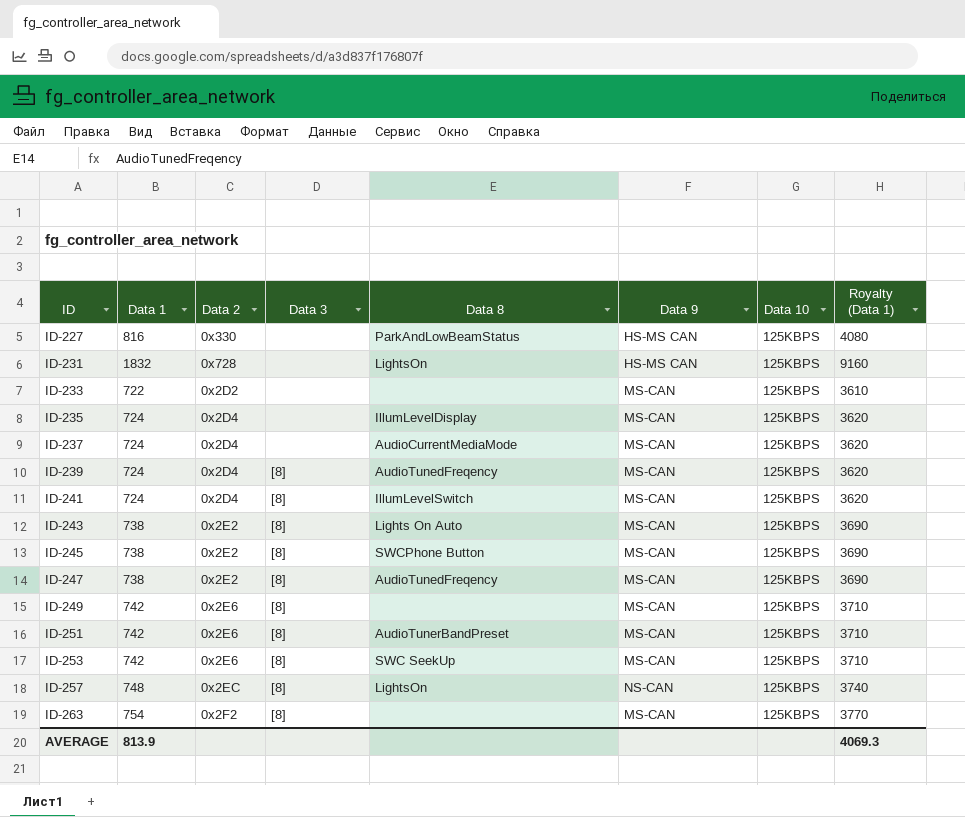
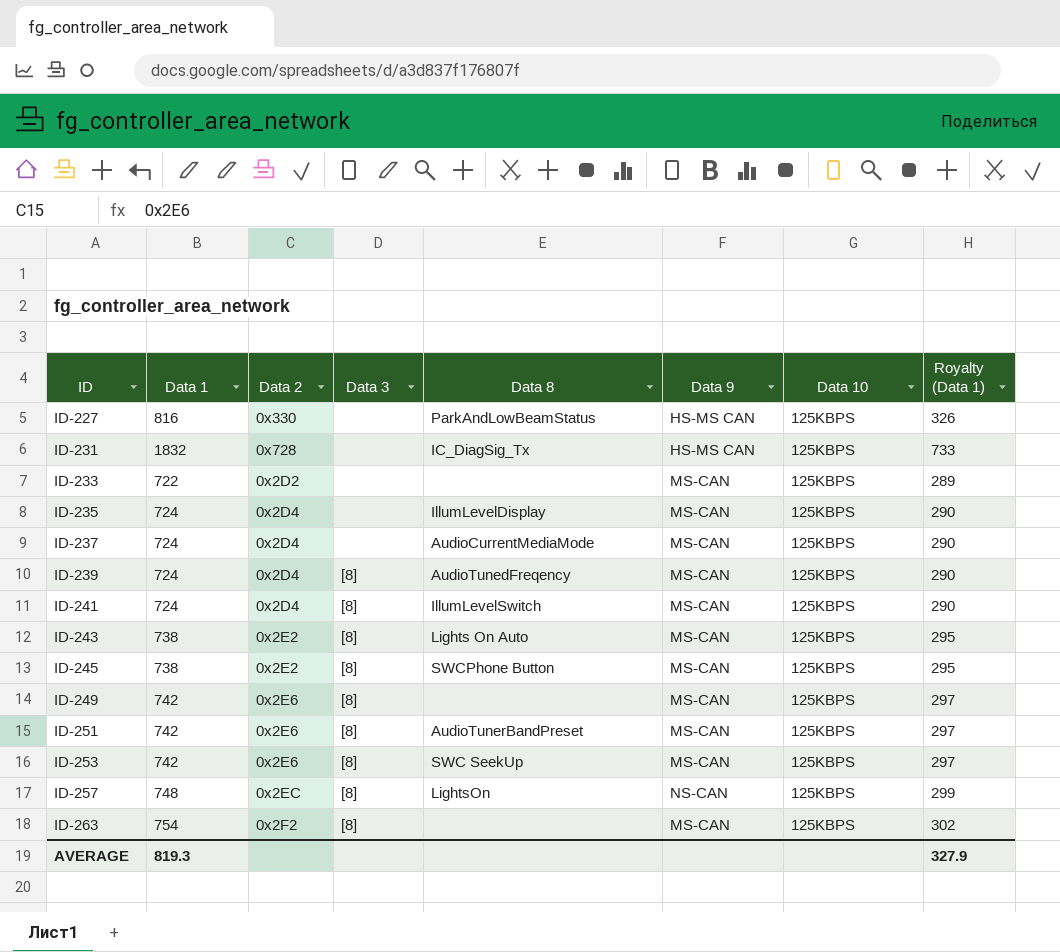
column Royalty (Data 1) | formula: [Data 1] * 5 -> [Data 1] * 0.4
row ID-247: 738 | 0x2E2 | [8] | AudioTunedFreqency | MS-CAN | 125KBPS | 3690 -> none
ID-231 | Data 8: LightsOn -> IC_DiagSig_Tx
AVERAGE | Data 1: 813.9 -> 819.3
AVERAGE | Royalty (Data 1): 4069.3 -> 327.9

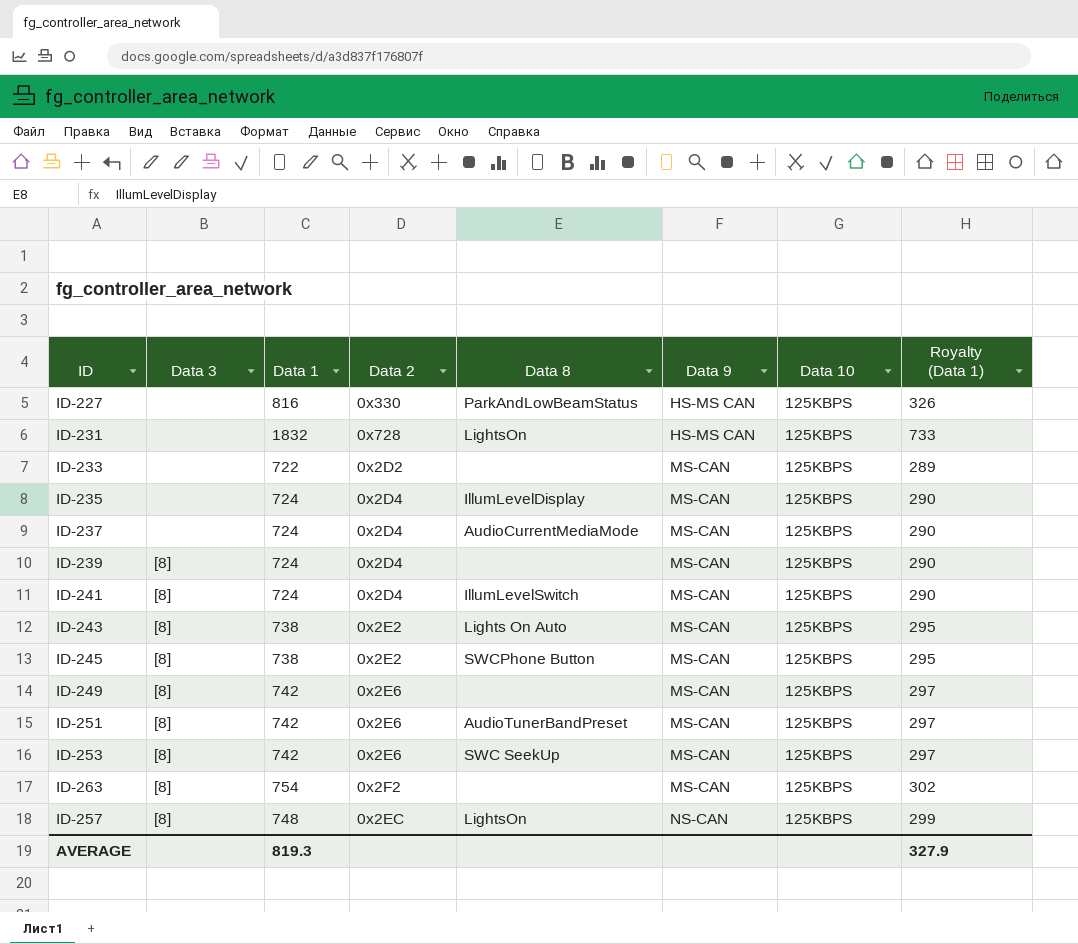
row order: ID ascending -> Data 9 ascending
column Data 3 | position: 4 -> 2
ID-231 | Data 8: IC_DiagSig_Tx -> LightsOn
ID-239 | Data 8: AudioTunedFreqency -> none

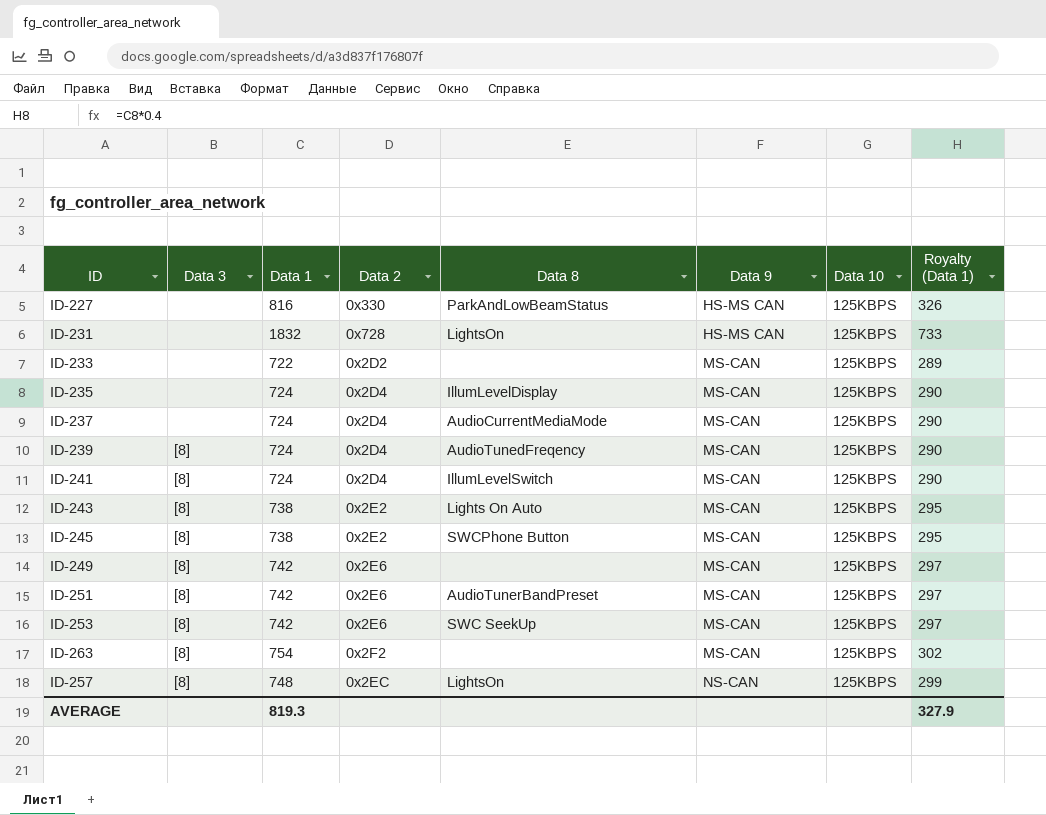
ID-239 | Data 8: none -> AudioTunedFreqency

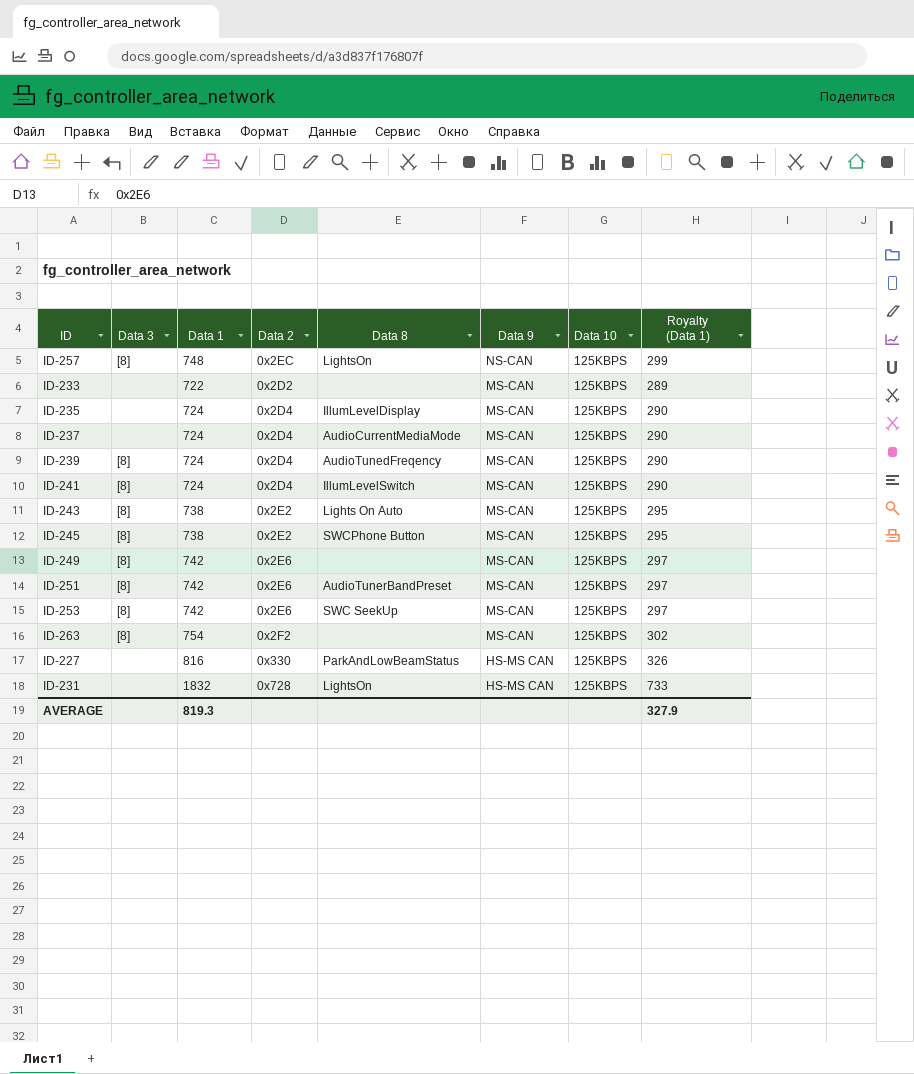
row order: Data 9 ascending -> Data 9 descending

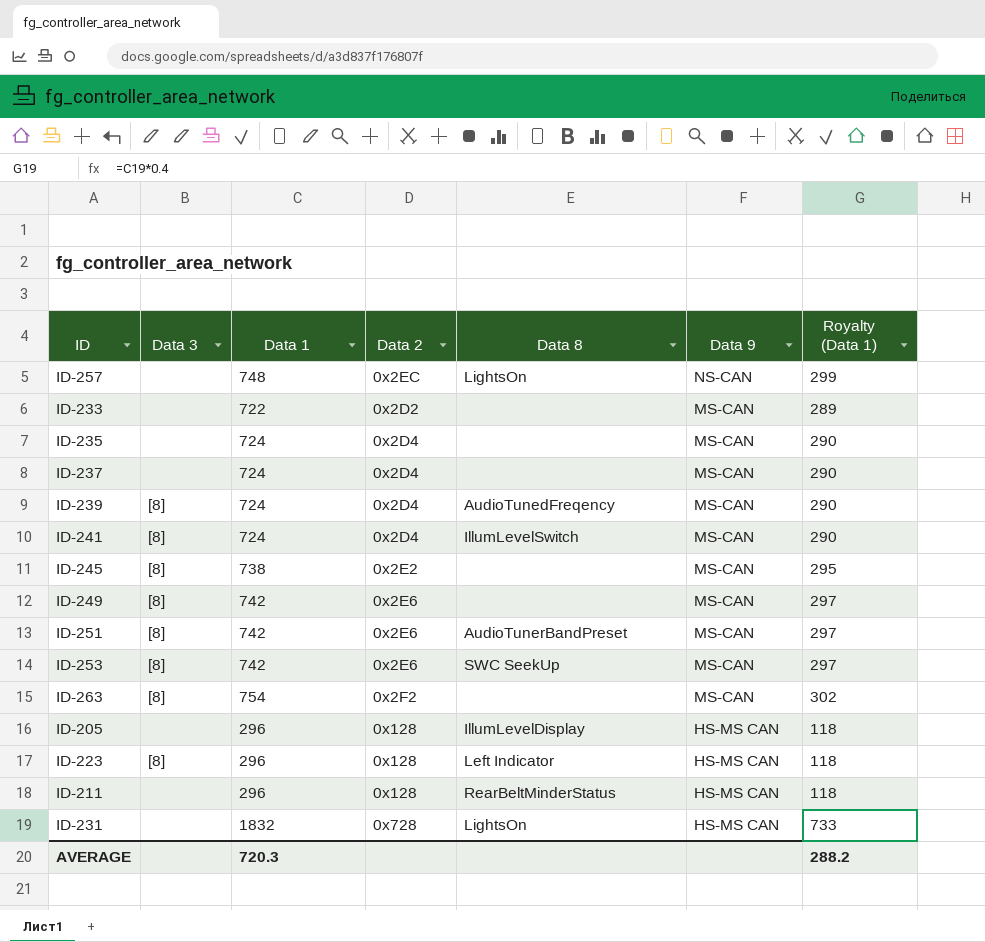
column Data 10 | position: 7 -> none
row ID-243: [8] | 738 | 0x2E2 | Lights On Auto | MS-CAN | 125KBPS | 295 -> none
row ID-227: none | 816 | 0x330 | ParkAndLowBeamStatus | HS-MS CAN | 125KBPS | 326 -> none
ID-257 | Data 3: [8] -> none
ID-235 | Data 8: IllumLevelDisplay -> none
ID-237 | Data 8: AudioCurrentMediaMode -> none
ID-245 | Data 8: SWCPhone Button -> none
row ID-205: none -> none | 296 | 0x128 | IllumLevelDisplay | HS-MS CAN | 118
row ID-223: none -> [8] | 296 | 0x128 | Left Indicator | HS-MS CAN | 118
row ID-211: none -> none | 296 | 0x128 | RearBeltMinderStatus | HS-MS CAN | 118
AVERAGE | Data 1: 819.3 -> 720.3
AVERAGE | Royalty (Data 1): 327.9 -> 288.2

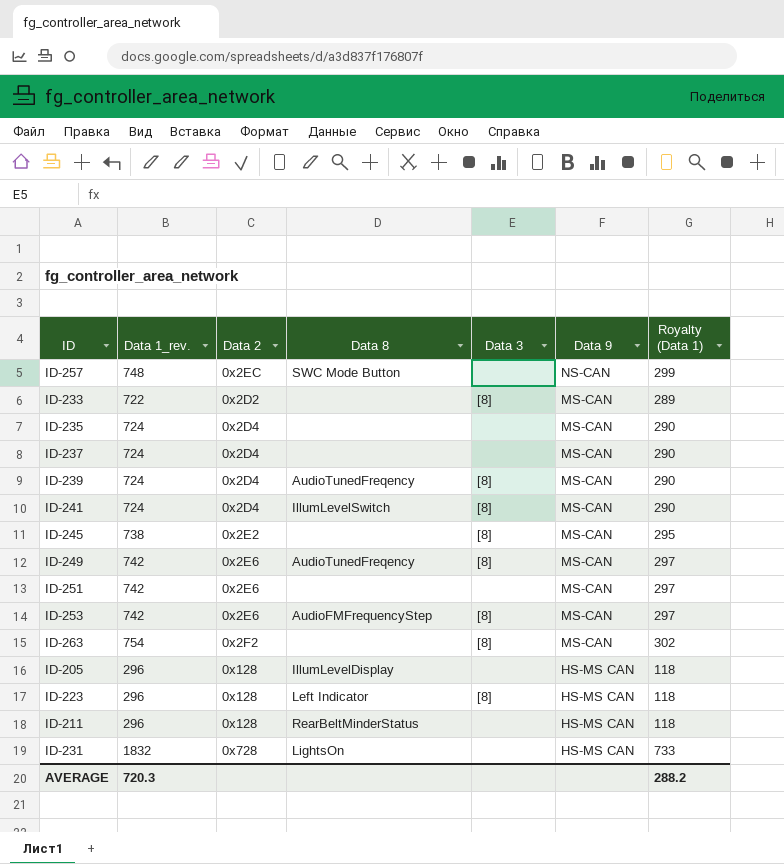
column name: Data 1 -> Data 1_rev.
column Data 3 | position: 2 -> 5
ID-257 | Data 8: LightsOn -> SWC Mode Button
ID-233 | Data 3: none -> [8]
ID-249 | Data 8: none -> AudioTunedFreqency
ID-251 | Data 8: AudioTunerBandPreset -> none
ID-251 | Data 3: [8] -> none
ID-253 | Data 8: SWC SeekUp -> AudioFMFrequencyStep

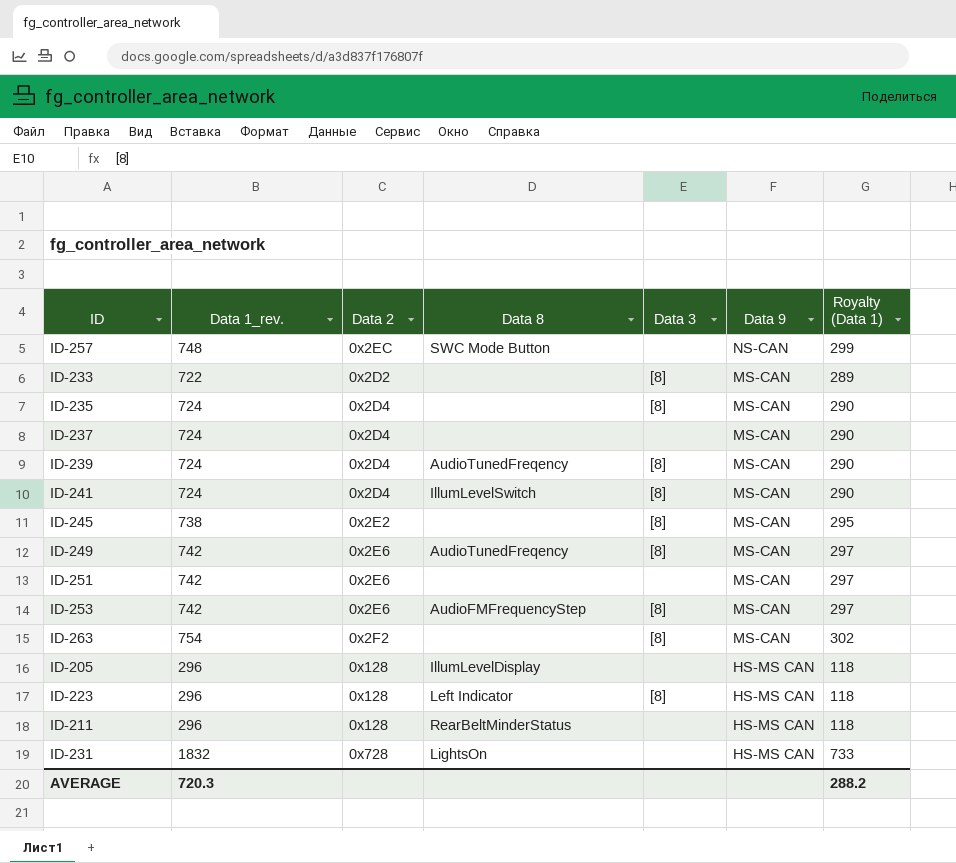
ID-235 | Data 3: none -> [8]

